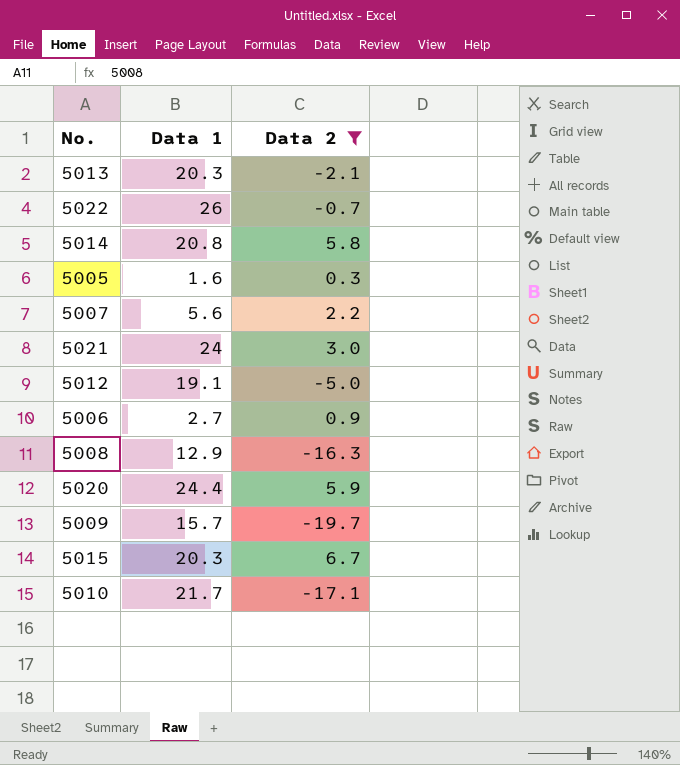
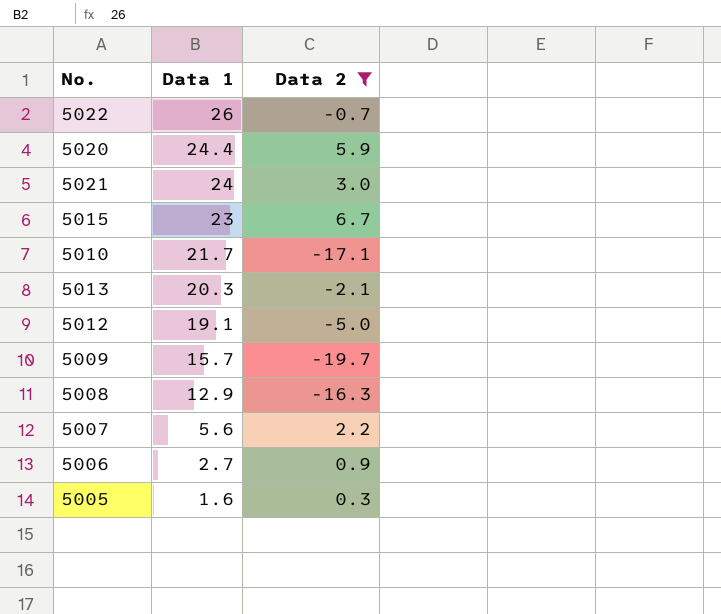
row order: none -> Data 1 descending
row 5014: 20.8 | 5.8 -> none
5015 | Data 1: 20.3 -> 23

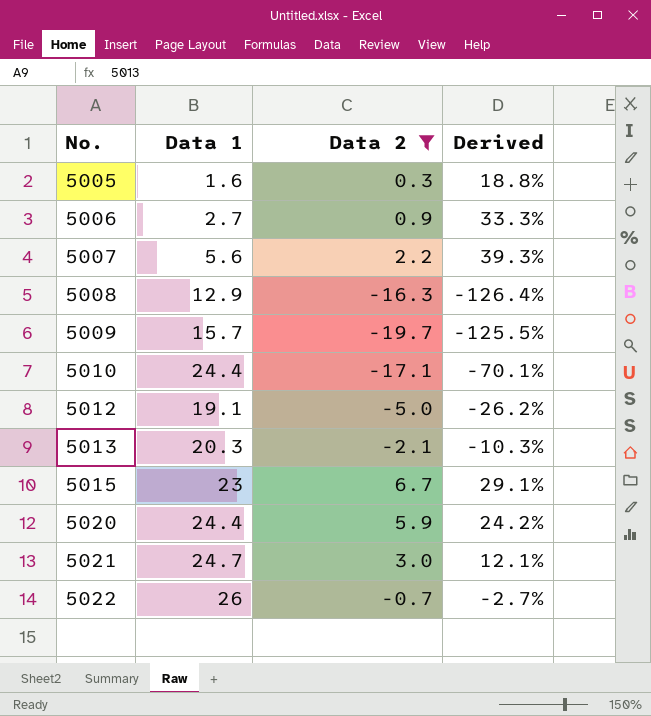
row order: Data 1 descending -> No. ascending
column Derived | formula: none -> [Data 2] / [Data 1]
5010 | Data 1: 21.7 -> 24.4
5021 | Data 1: 24 -> 24.7

